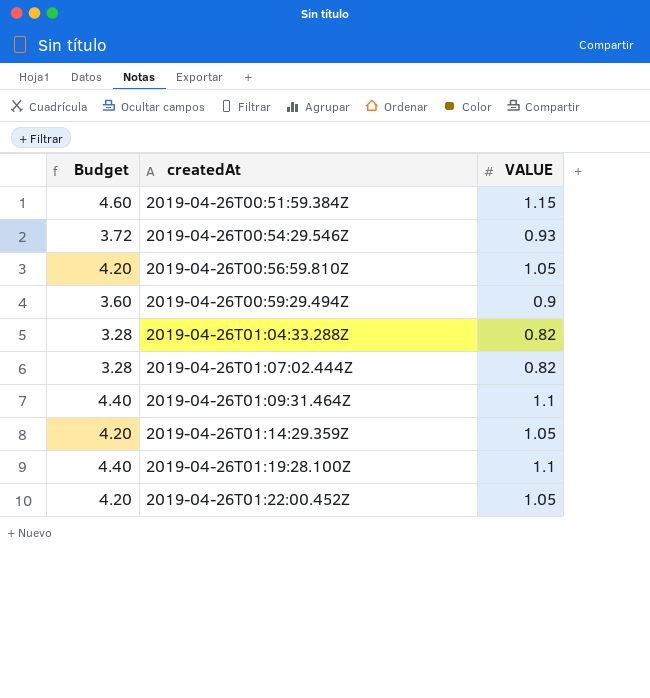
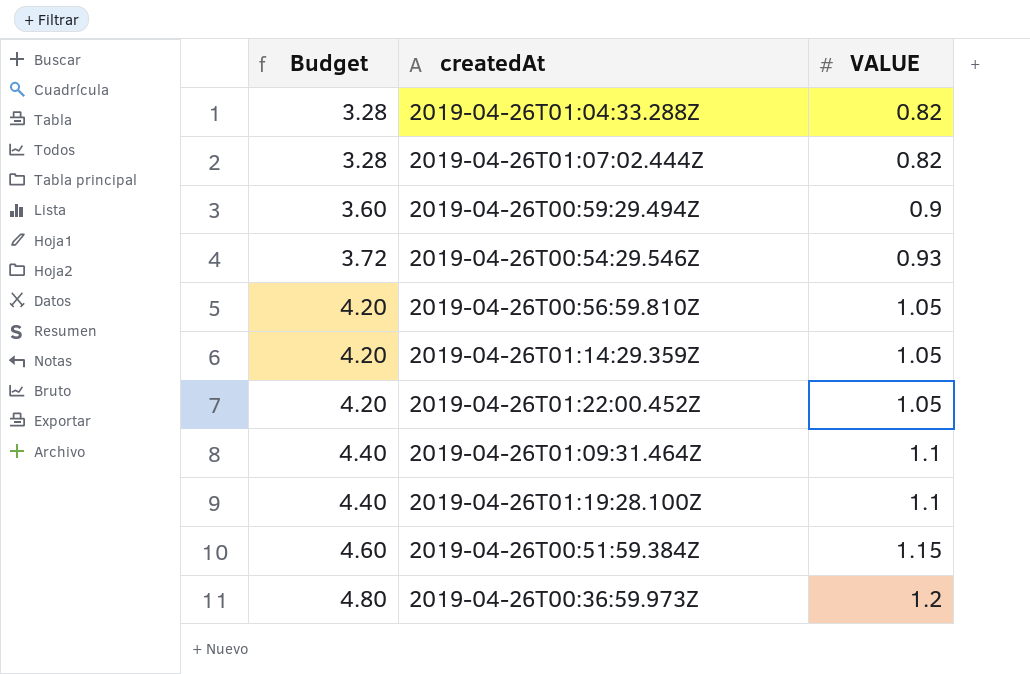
row order: createdAt ascending -> Budget ascending
row 2019-04-26T00:36:59.973Z: none -> 4.80 | 1.2

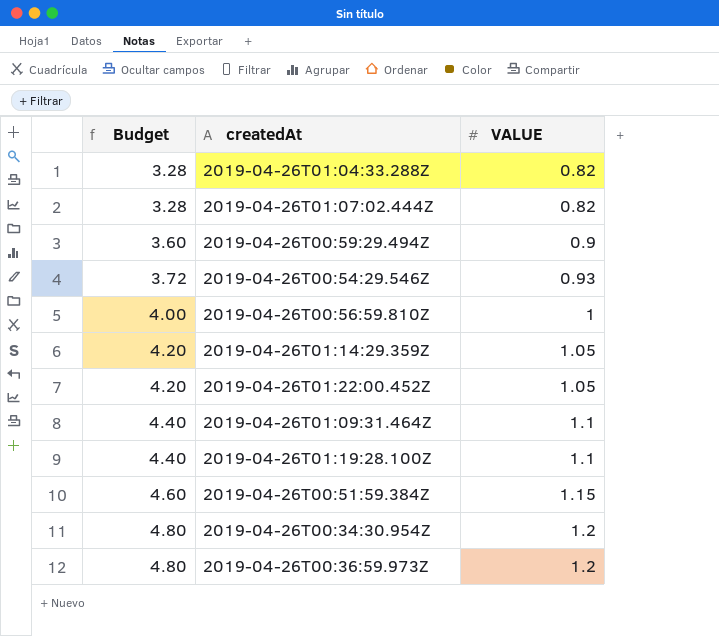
2019-04-26T00:56:59.810Z | Budget: 4.20 -> 4.00
2019-04-26T00:56:59.810Z | VALUE: 1.05 -> 1
row 2019-04-26T00:34:30.954Z: none -> 4.80 | 1.2

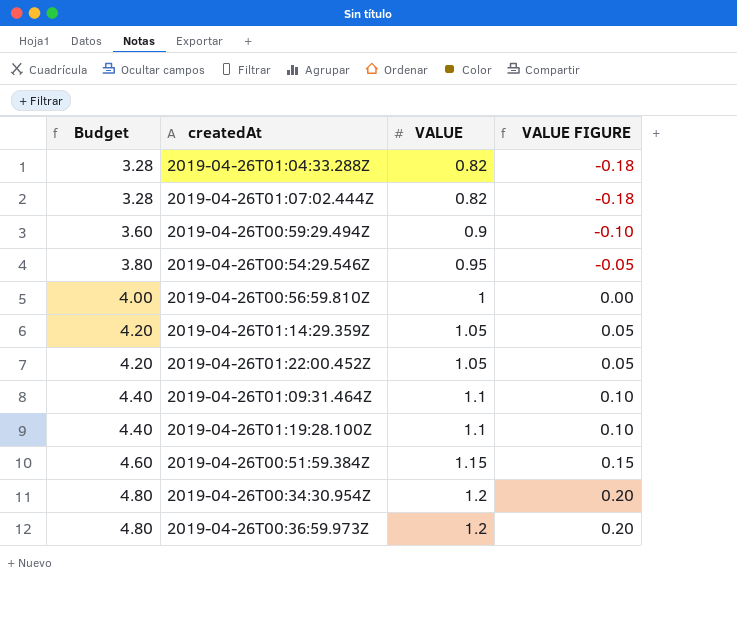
column VALUE FIGURE | formula: none -> [VALUE] - 1
2019-04-26T00:54:29.546Z | Budget: 3.72 -> 3.80
2019-04-26T00:54:29.546Z | VALUE: 0.93 -> 0.95

